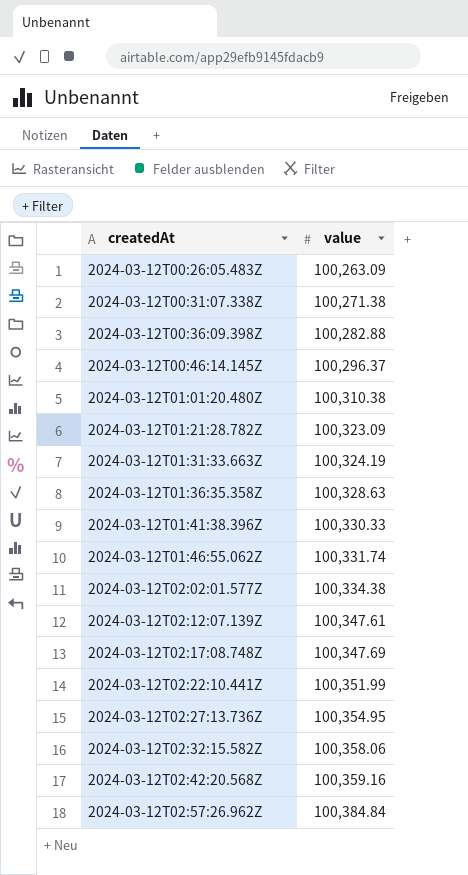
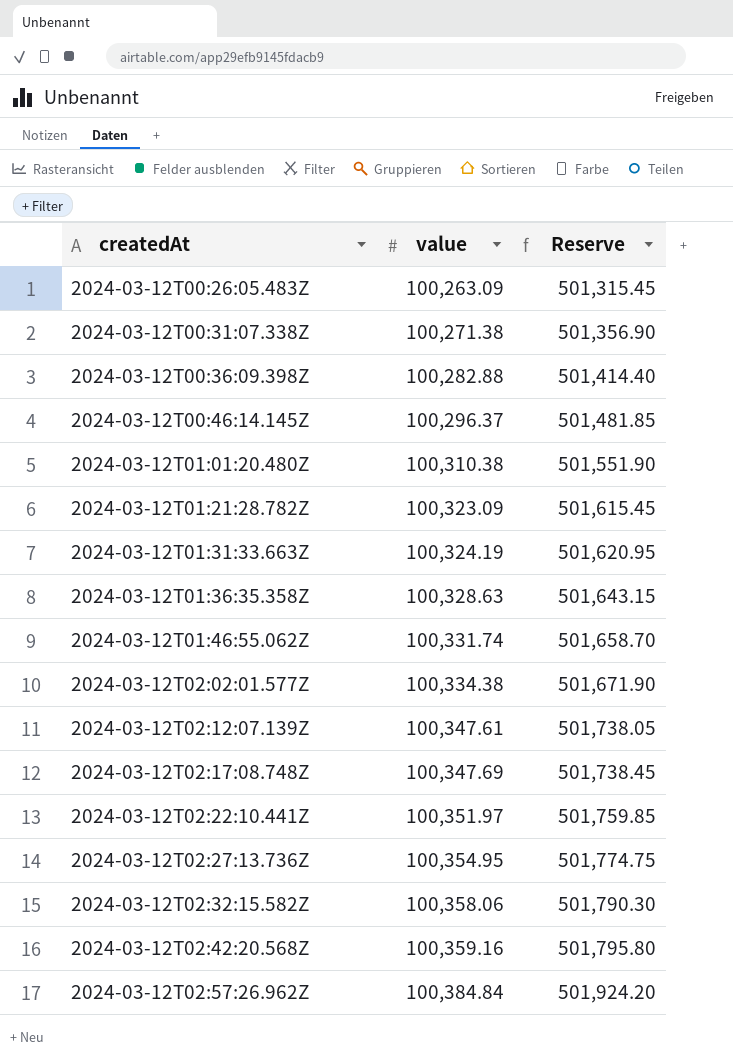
column Reserve | formula: none -> [value] * 5
row 2024-03-12T01:41:38.396Z: 100,330.33 -> none
2024-03-12T02:22:10.441Z | value: 100,351.99 -> 100,351.97

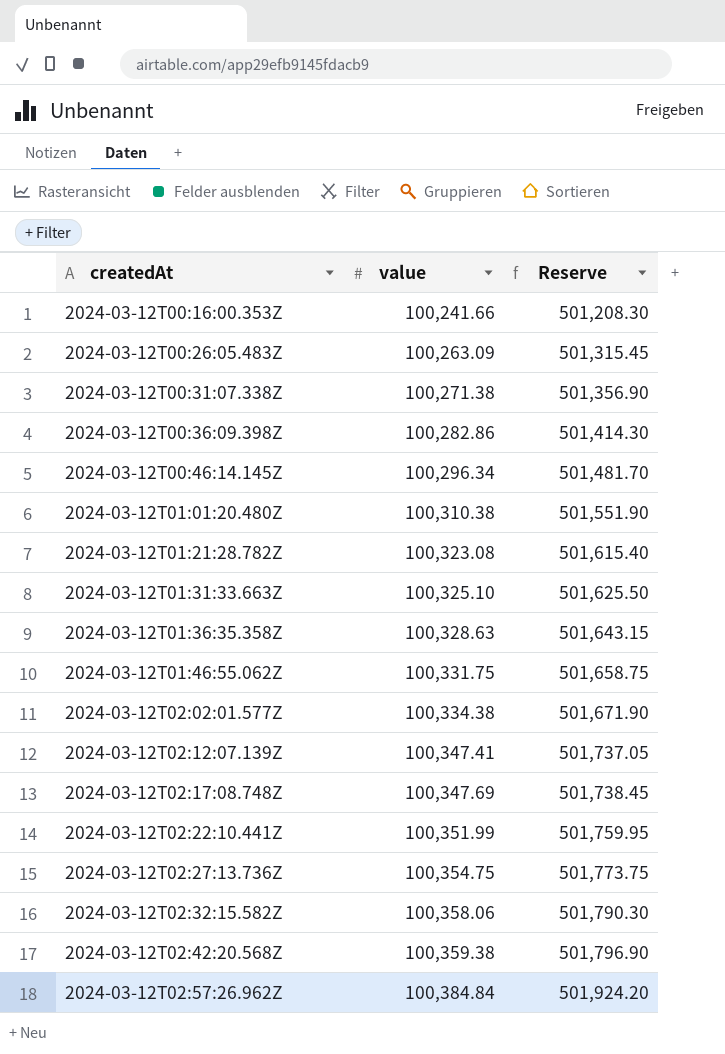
row 2024-03-12T00:16:00.353Z: none -> 100,241.66 | 501,208.30
2024-03-12T00:36:09.398Z | value: 100,282.88 -> 100,282.86
2024-03-12T00:36:09.398Z | Reserve: 501,414.40 -> 501,414.30
2024-03-12T00:46:14.145Z | value: 100,296.37 -> 100,296.34
2024-03-12T00:46:14.145Z | Reserve: 501,481.85 -> 501,481.70
2024-03-12T01:21:28.782Z | value: 100,323.09 -> 100,323.08
2024-03-12T01:21:28.782Z | Reserve: 501,615.45 -> 501,615.40
2024-03-12T01:31:33.663Z | value: 100,324.19 -> 100,325.10
2024-03-12T01:31:33.663Z | Reserve: 501,620.95 -> 501,625.50
2024-03-12T01:46:55.062Z | value: 100,331.74 -> 100,331.75
2024-03-12T01:46:55.062Z | Reserve: 501,658.70 -> 501,658.75
2024-03-12T02:12:07.139Z | value: 100,347.61 -> 100,347.41
2024-03-12T02:12:07.139Z | Reserve: 501,738.05 -> 501,737.05
2024-03-12T02:22:10.441Z | value: 100,351.97 -> 100,351.99
2024-03-12T02:22:10.441Z | Reserve: 501,759.85 -> 501,759.95
2024-03-12T02:27:13.736Z | value: 100,354.95 -> 100,354.75
2024-03-12T02:27:13.736Z | Reserve: 501,774.75 -> 501,773.75
2024-03-12T02:42:20.568Z | value: 100,359.16 -> 100,359.38
2024-03-12T02:42:20.568Z | Reserve: 501,795.80 -> 501,796.90

